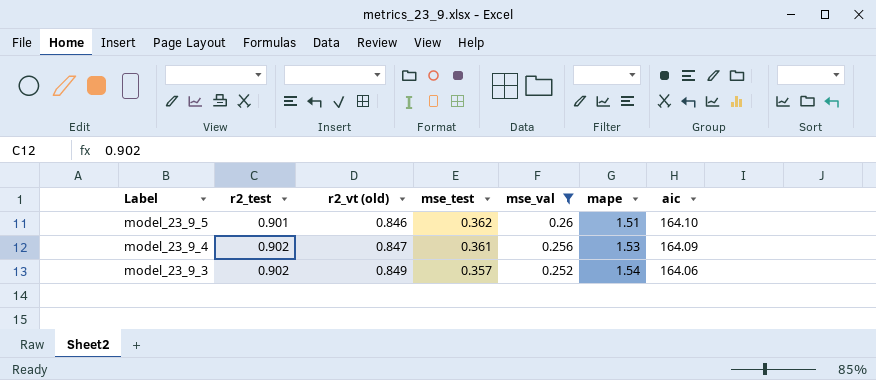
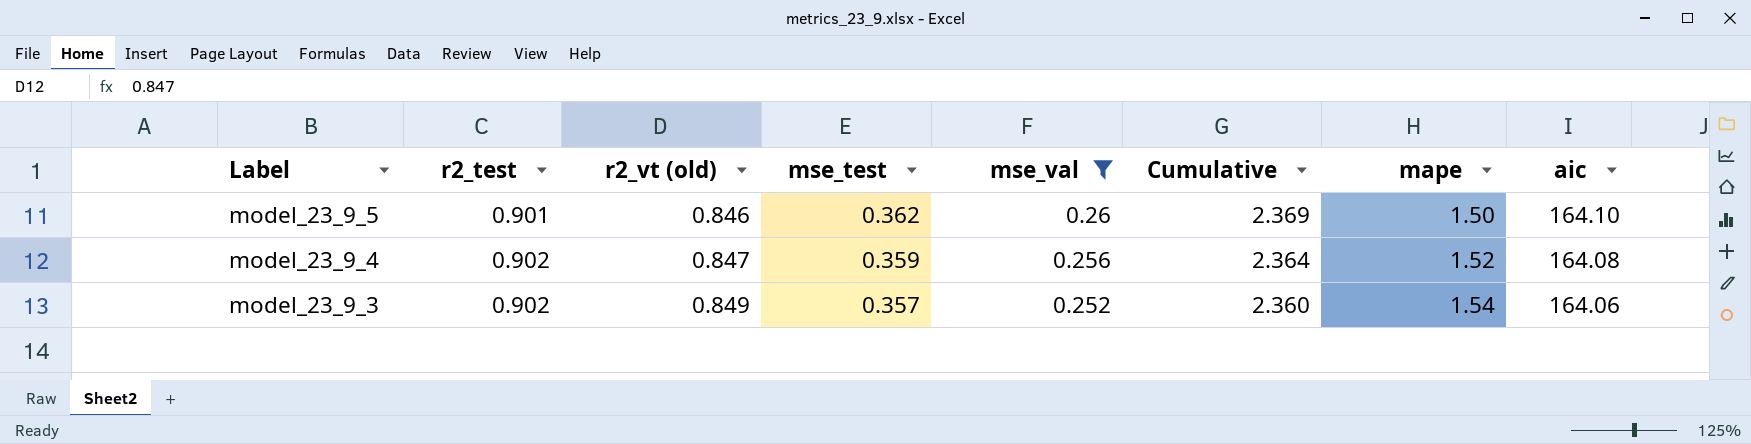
column Cumulative | formula: none -> [r2_test] + [r2_vt (old)] + [mse_test] + [mse_val]
model_23_9_5 | mape: 1.51 -> 1.50
model_23_9_4 | mse_test: 0.361 -> 0.359
model_23_9_4 | mape: 1.53 -> 1.52
model_23_9_4 | aic: 164.09 -> 164.08

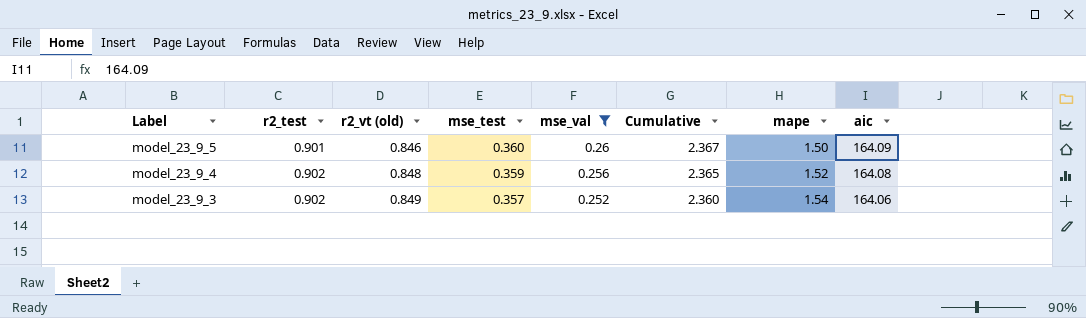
model_23_9_5 | mse_test: 0.362 -> 0.360
model_23_9_5 | Cumulative: 2.369 -> 2.367
model_23_9_5 | aic: 164.10 -> 164.09
model_23_9_4 | r2_vt (old): 0.847 -> 0.848
model_23_9_4 | Cumulative: 2.364 -> 2.365

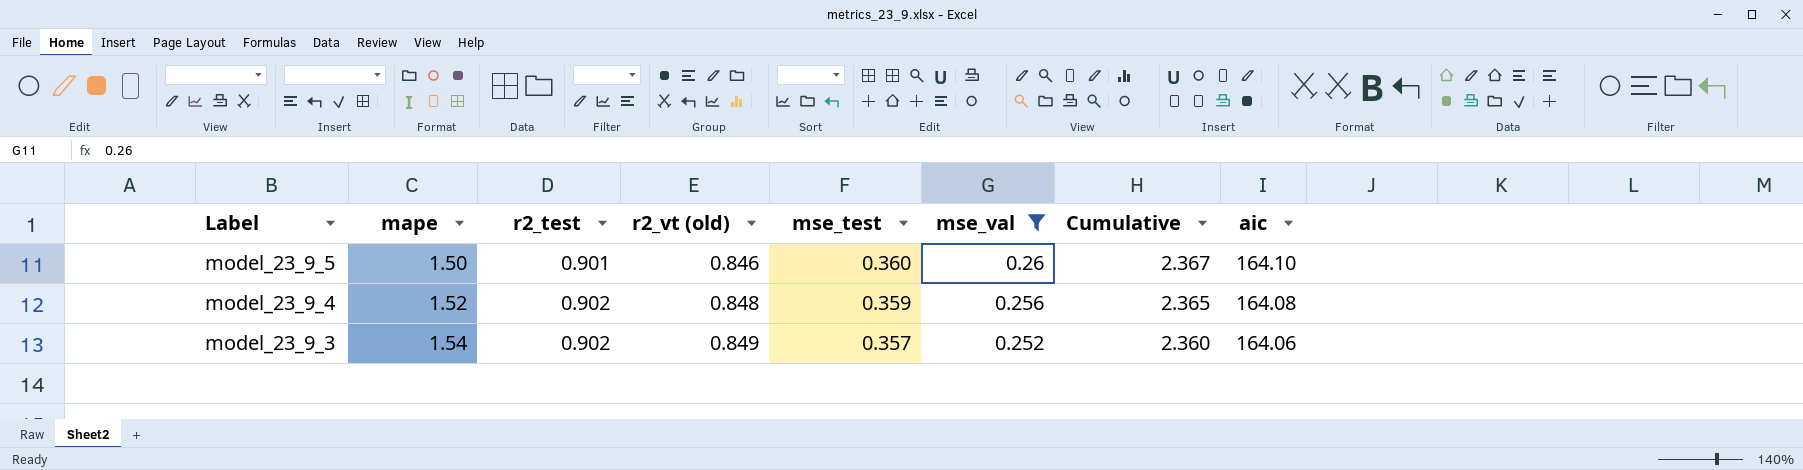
column mape | position: 7 -> 2
model_23_9_5 | aic: 164.09 -> 164.10

